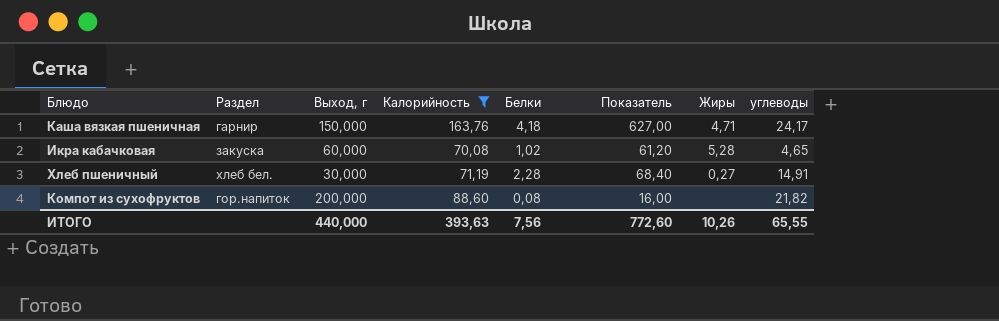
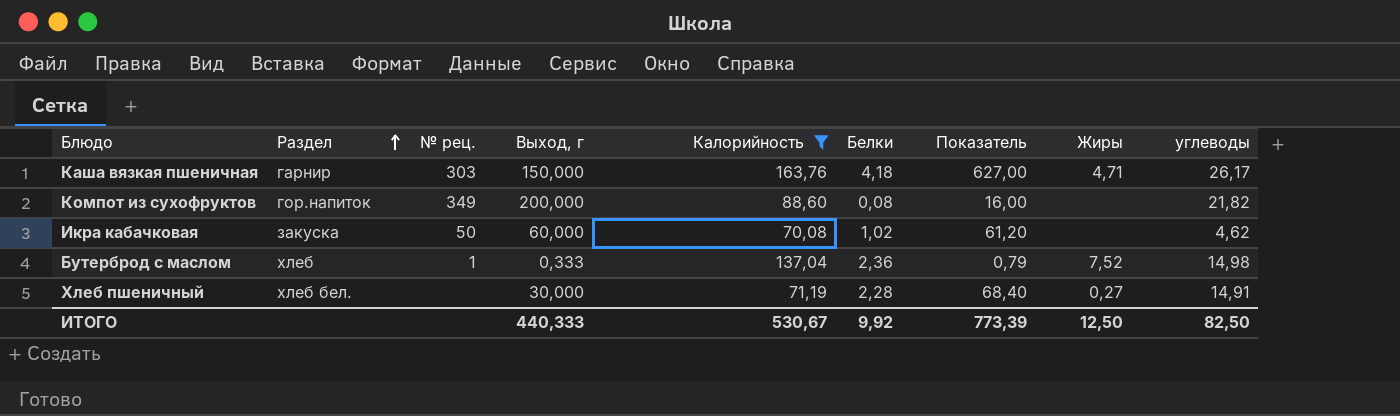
row order: none -> Раздел ascending
column № рец. | position: none -> 3
Каша вязкая пшеничная | углеводы: 24,17 -> 26,17
Икра кабачковая | Жиры: 5,28 -> none
Икра кабачковая | углеводы: 4,65 -> 4,62
row Бутерброд с маслом: none -> хлеб | 1 | 0,333 | 137,04 | 2,36 | 0,79 | 7,52 | 14,98
ИТОГО | Выход, г: 440,000 -> 440,333
ИТОГО | Калорийность: 393,63 -> 530,67
ИТОГО | Белки: 7,56 -> 9,92
ИТОГО | Показатель: 772,60 -> 773,39
ИТОГО | Жиры: 10,26 -> 12,50
ИТОГО | углеводы: 65,55 -> 82,50

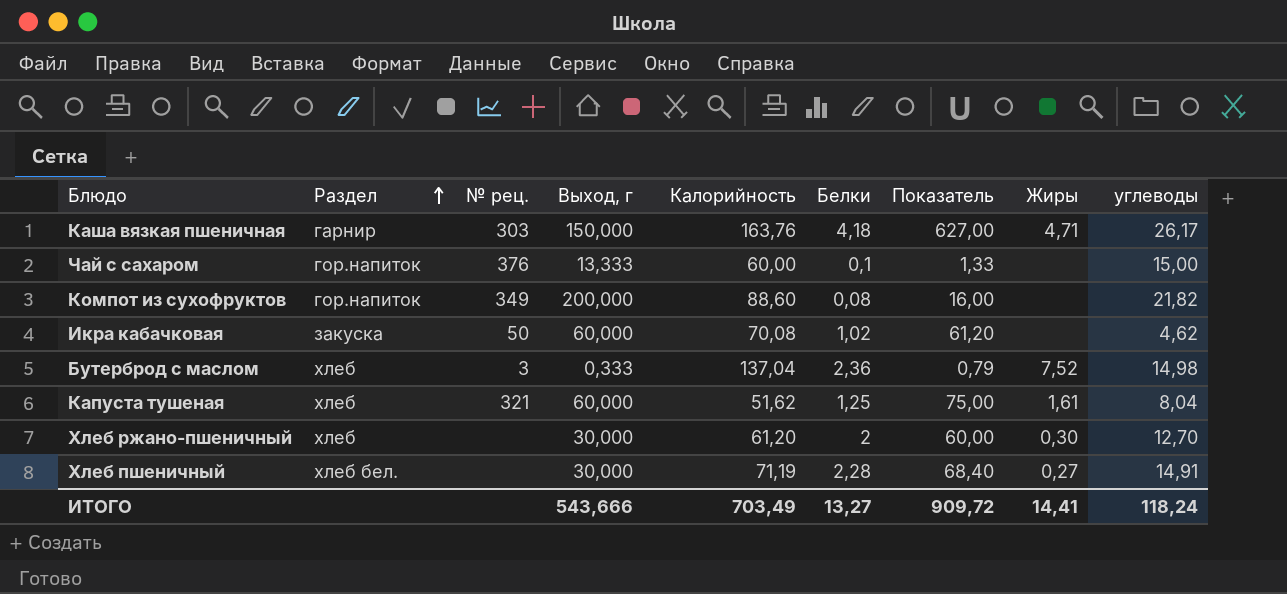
filter: Калорийность >= 70,08 -> none
Бутерброд с маслом | № рец.: 1 -> 3
ИТОГО | Выход, г: 440,333 -> 543,666
ИТОГО | Калорийность: 530,67 -> 703,49
ИТОГО | Белки: 9,92 -> 13,27
ИТОГО | Показатель: 773,39 -> 909,72
ИТОГО | Жиры: 12,50 -> 14,41
ИТОГО | углеводы: 82,50 -> 118,24

